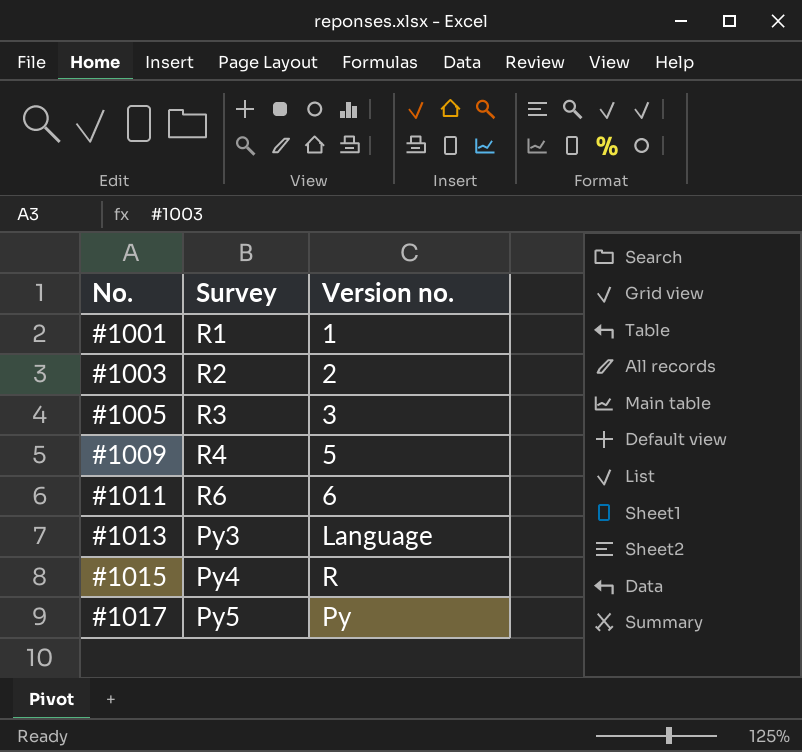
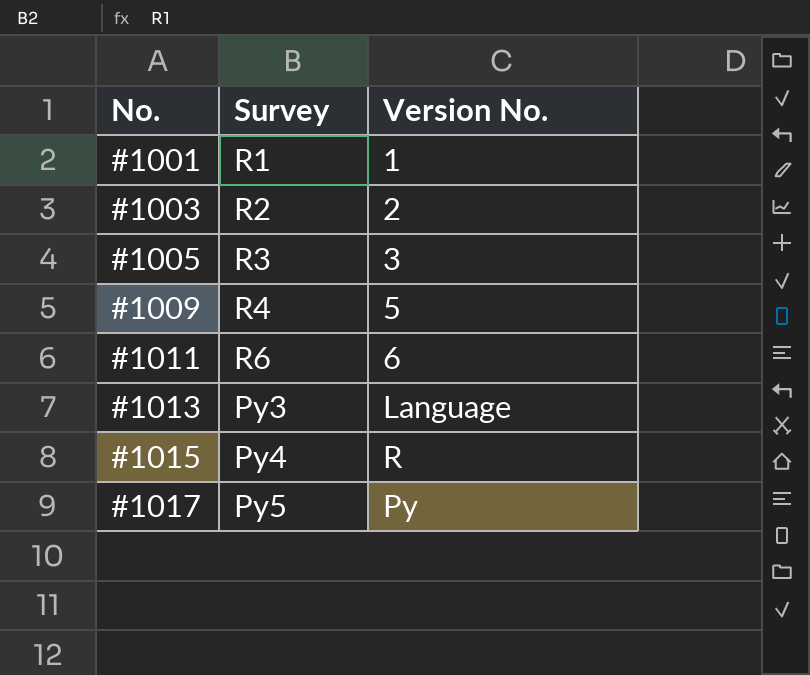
column name: Version no. -> Version No.

